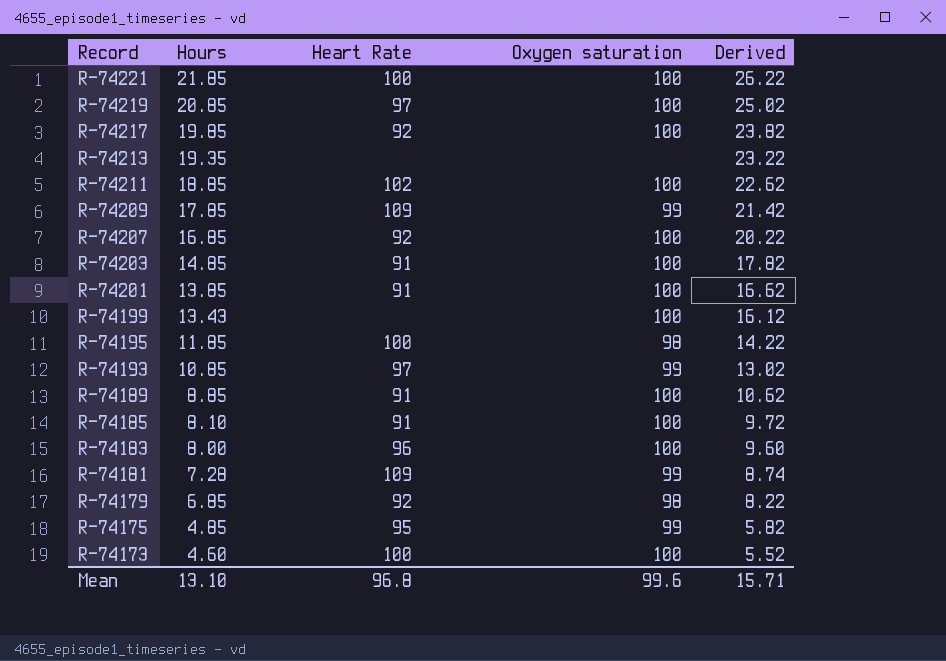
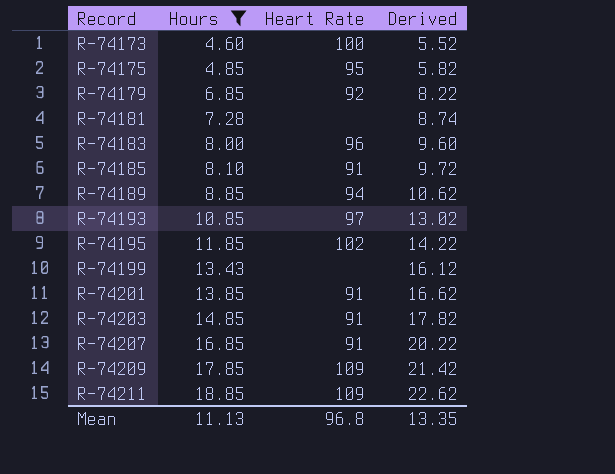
filter: none -> Hours <= 18.85
row order: Record descending -> Record ascending
column Oxygen saturation | position: 4 -> none
R-74181 | Heart Rate: 109 -> none
R-74189 | Heart Rate: 91 -> 94
R-74195 | Heart Rate: 100 -> 102
R-74207 | Heart Rate: 92 -> 91
R-74211 | Heart Rate: 102 -> 109
Mean | Hours: 13.10 -> 11.13
Mean | Derived: 15.71 -> 13.35

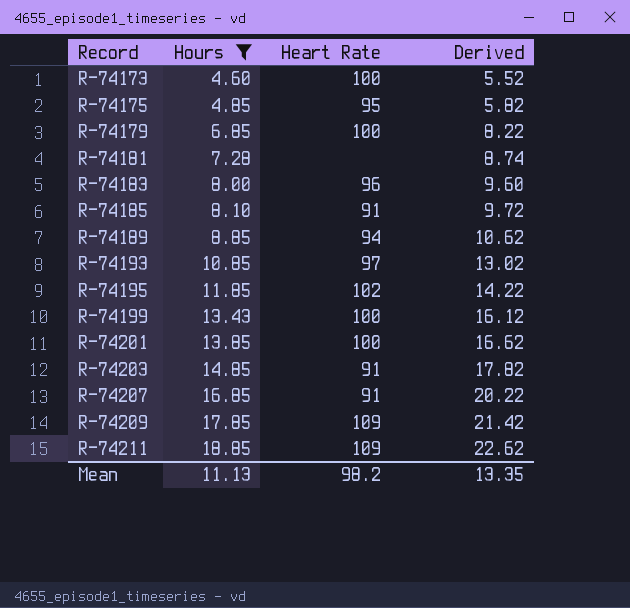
R-74179 | Heart Rate: 92 -> 100
R-74199 | Heart Rate: none -> 100
R-74201 | Heart Rate: 91 -> 100
Mean | Heart Rate: 96.8 -> 98.2

